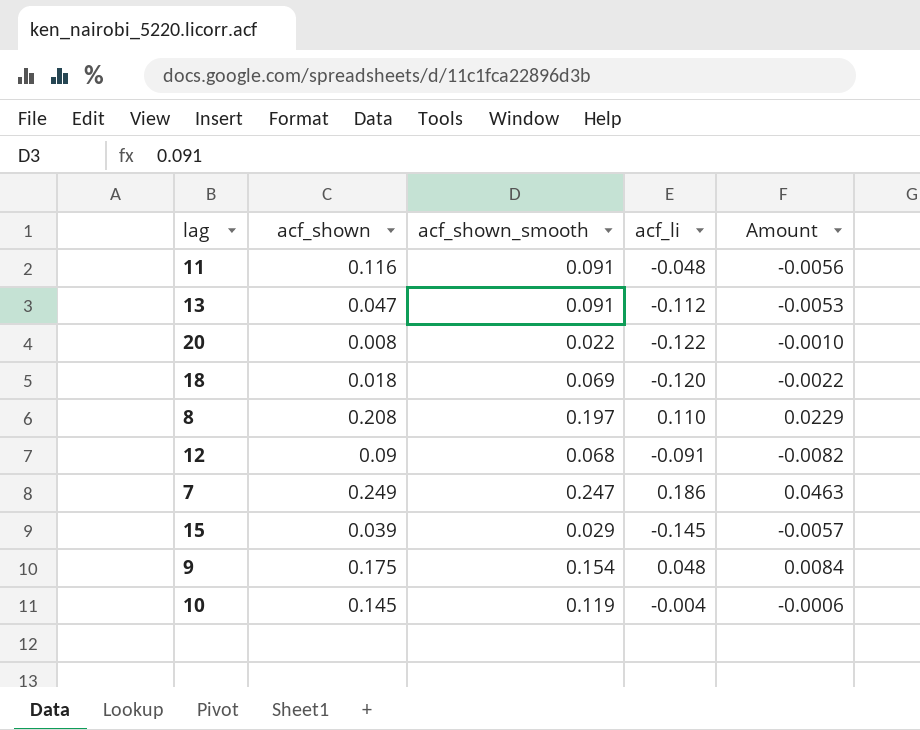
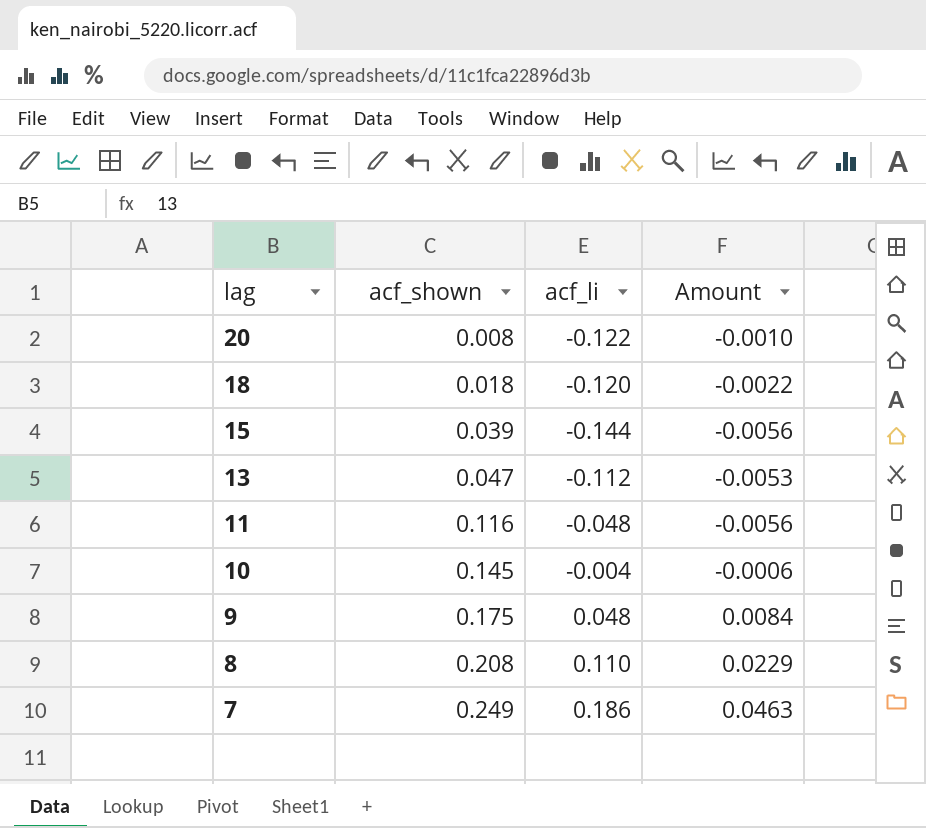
row order: none -> lag descending
column acf_shown_smooth | position: 3 -> none
row 12: 0.09 | 0.068 | -0.091 | -0.0082 -> none
15 | acf_li: -0.145 -> -0.144
15 | Amount: -0.0057 -> -0.0056

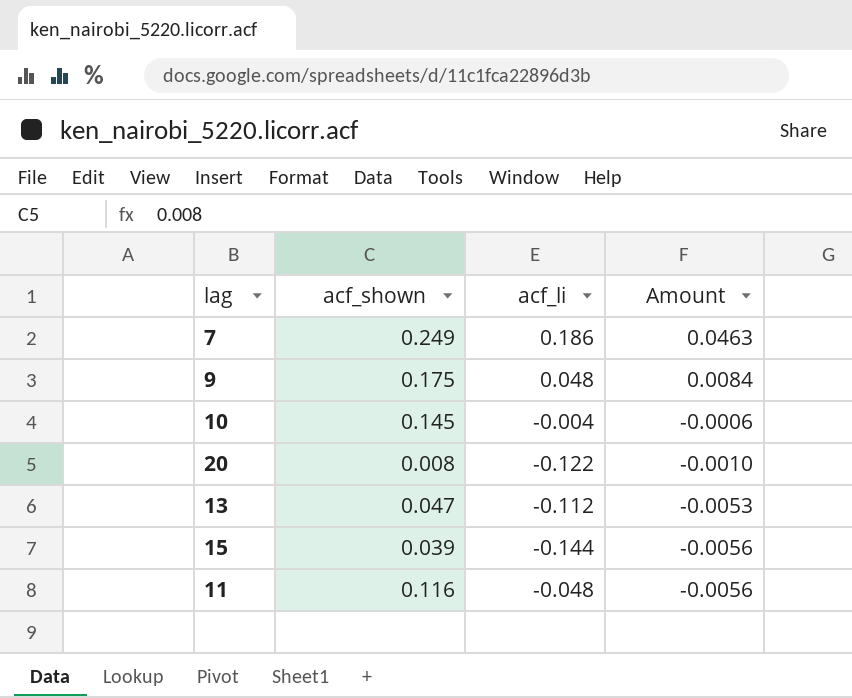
row order: lag descending -> Amount descending
row 18: 0.018 | -0.120 | -0.0022 -> none
row 8: 0.208 | 0.110 | 0.0229 -> none

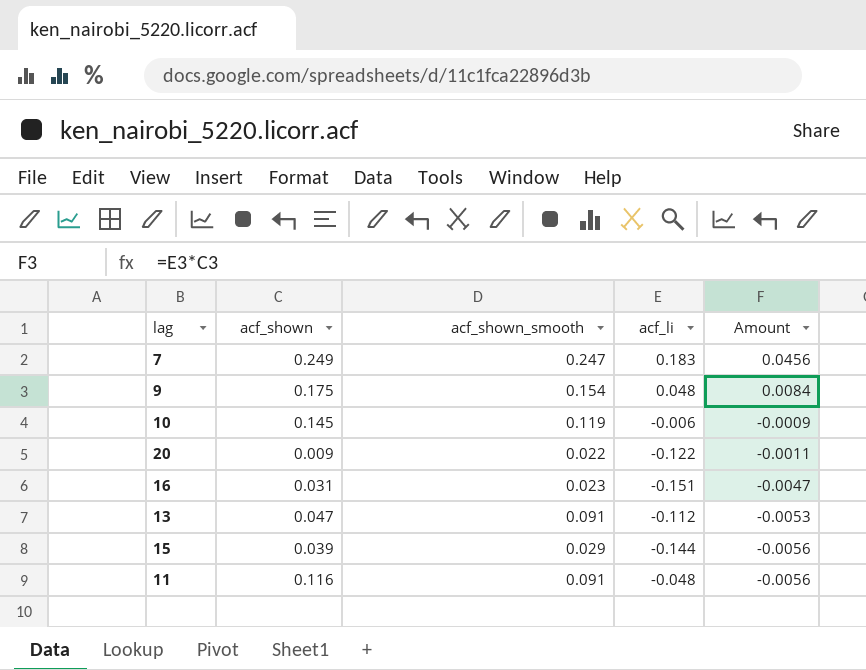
column acf_shown_smooth | position: none -> 3
7 | acf_li: 0.186 -> 0.183
7 | Amount: 0.0463 -> 0.0456
10 | acf_li: -0.004 -> -0.006
10 | Amount: -0.0006 -> -0.0009
20 | acf_shown: 0.008 -> 0.009
20 | Amount: -0.0010 -> -0.0011
row 16: none -> 0.031 | 0.023 | -0.151 | -0.0047

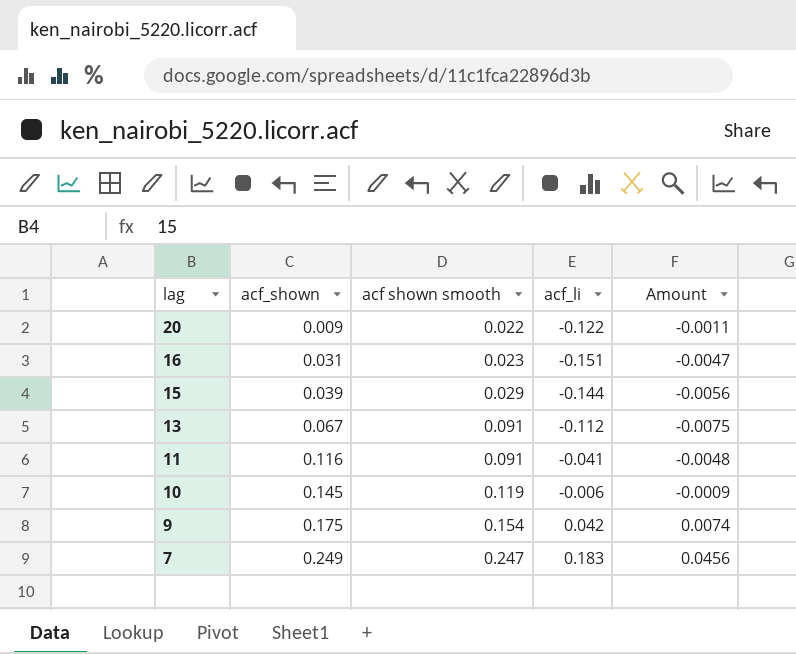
row order: Amount descending -> lag descending
column name: acf_shown_smooth -> acf shown smooth
13 | acf_shown: 0.047 -> 0.067
13 | Amount: -0.0053 -> -0.0075
11 | acf_li: -0.048 -> -0.041
11 | Amount: -0.0056 -> -0.0048
9 | acf_li: 0.048 -> 0.042
9 | Amount: 0.0084 -> 0.0074

